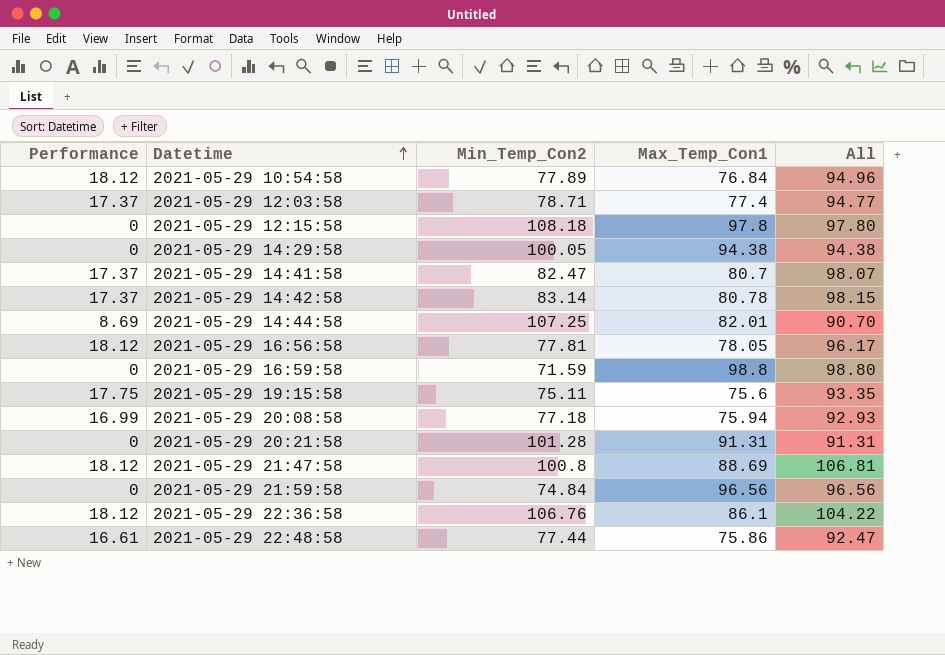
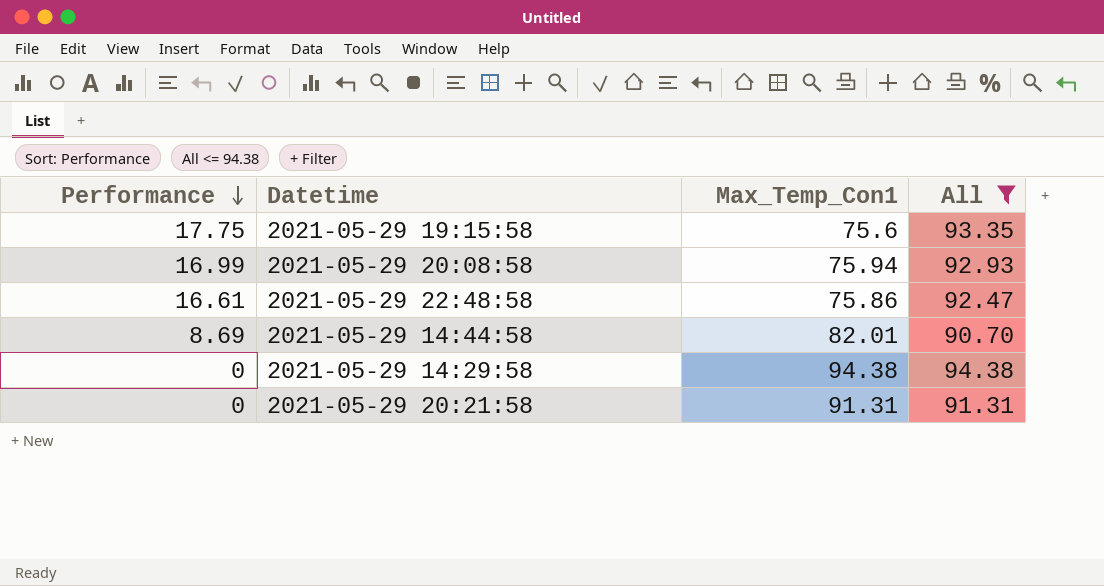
filter: none -> All <= 94.38
row order: Datetime ascending -> Performance descending
column Min_Temp_Con2 | position: 3 -> none

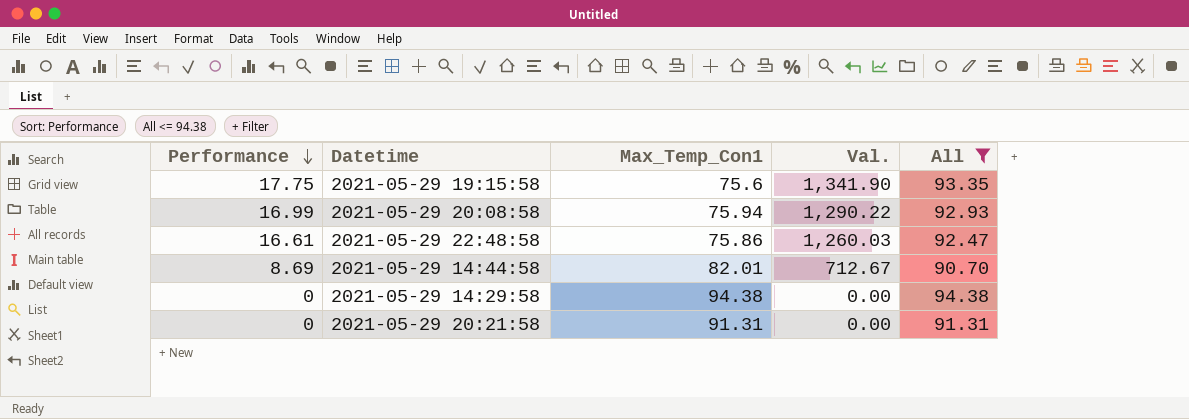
column Val. | formula: none -> [Performance] * [Max_Temp_Con1]

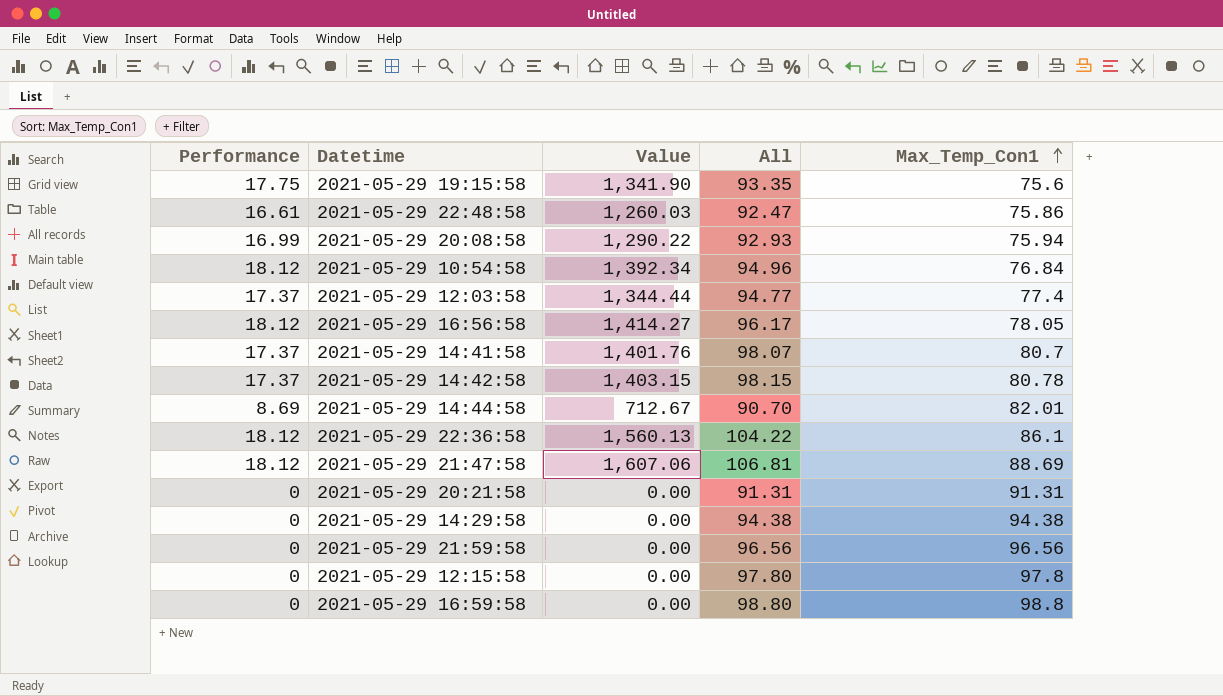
filter: All <= 94.38 -> none
row order: Performance descending -> Max_Temp_Con1 ascending
column name: Val. -> Value
column Max_Temp_Con1 | position: 3 -> 5

